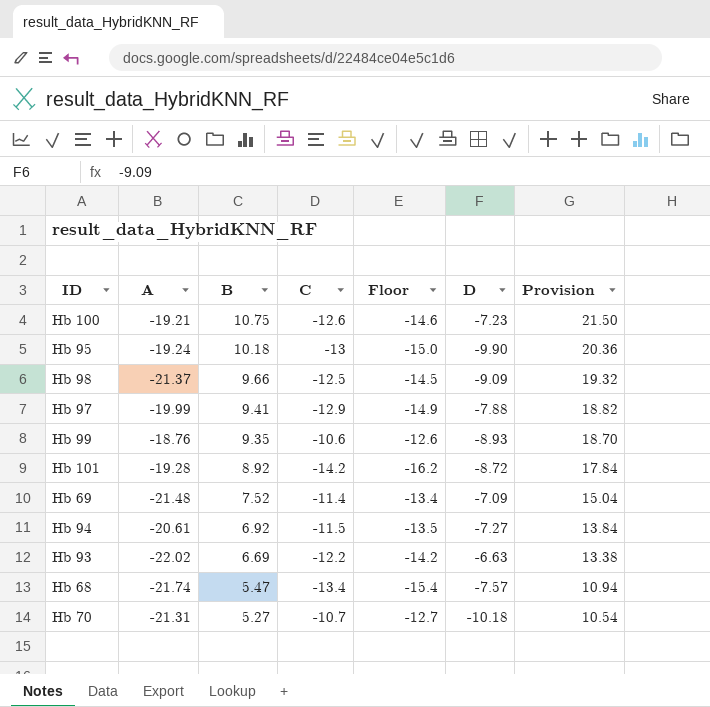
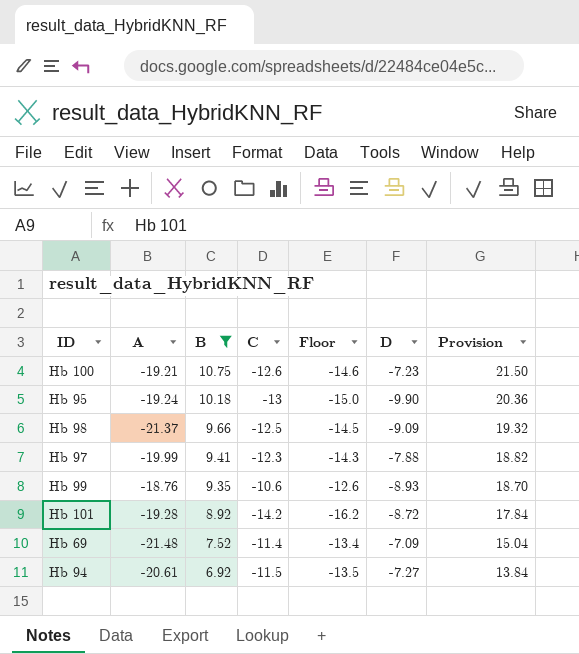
filter: none -> B >= 6.92
Hb 97 | C: -12.9 -> -12.3
Hb 97 | Floor: -14.9 -> -14.3

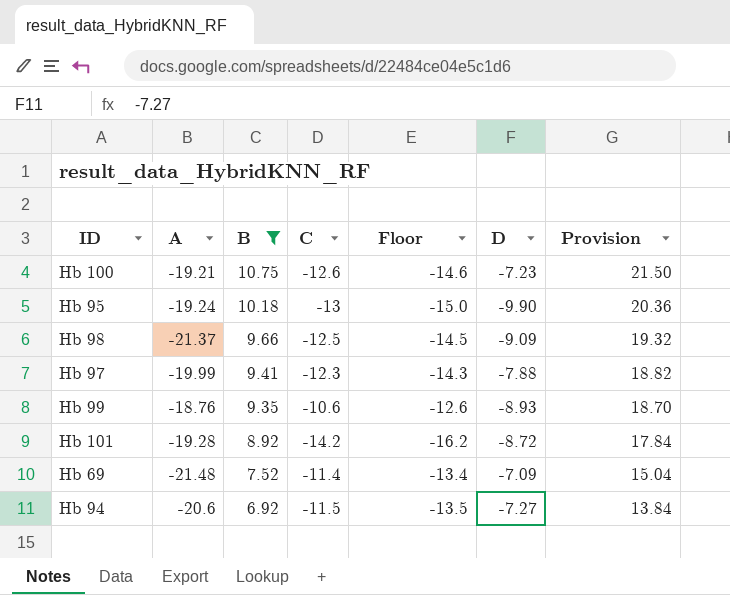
Hb 94 | A: -20.61 -> -20.6

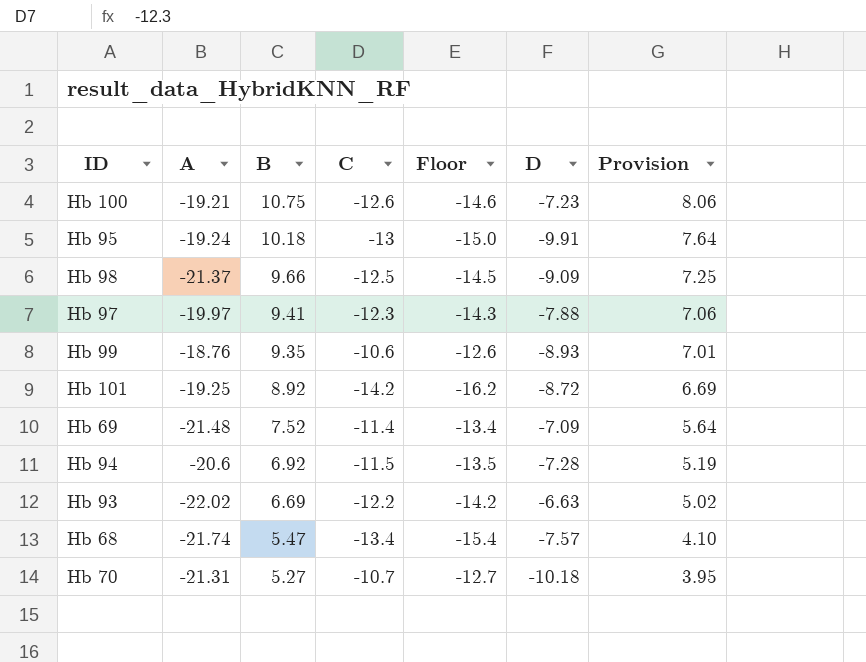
filter: B >= 6.92 -> none
column Provision | formula: [B] * 2 -> [B] * 0.75
Hb 95 | D: -9.90 -> -9.91
Hb 97 | A: -19.99 -> -19.97
Hb 101 | A: -19.28 -> -19.25
Hb 94 | D: -7.27 -> -7.28

